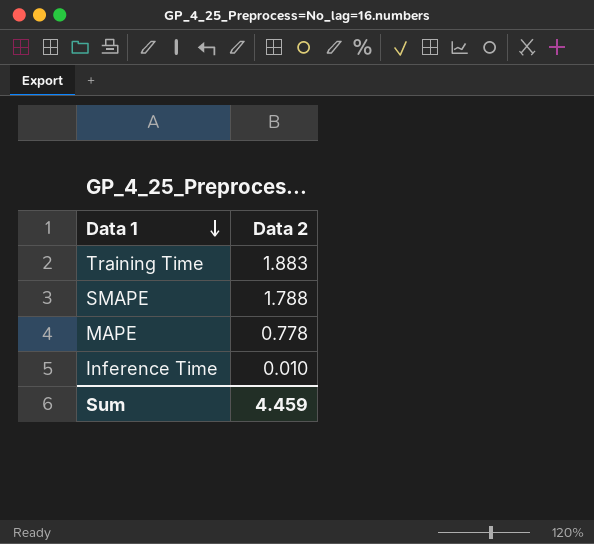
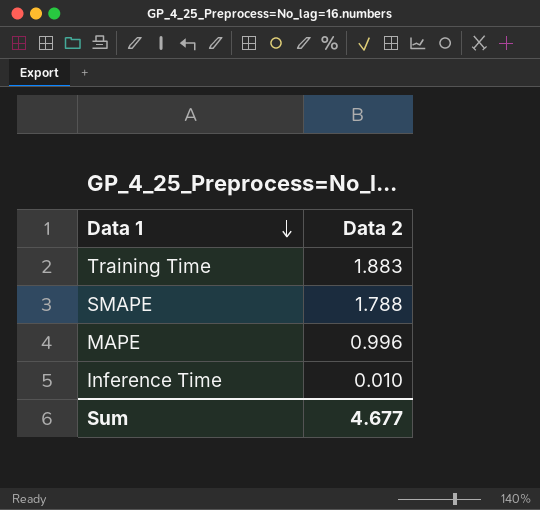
MAPE | Data 2: 0.778 -> 0.996
Sum | Data 2: 4.459 -> 4.677

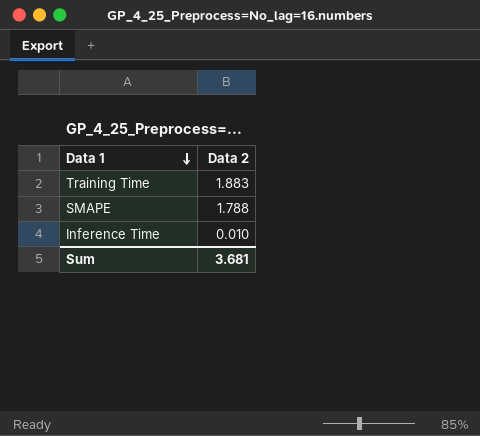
row MAPE: 0.996 -> none
Sum | Data 2: 4.677 -> 3.681

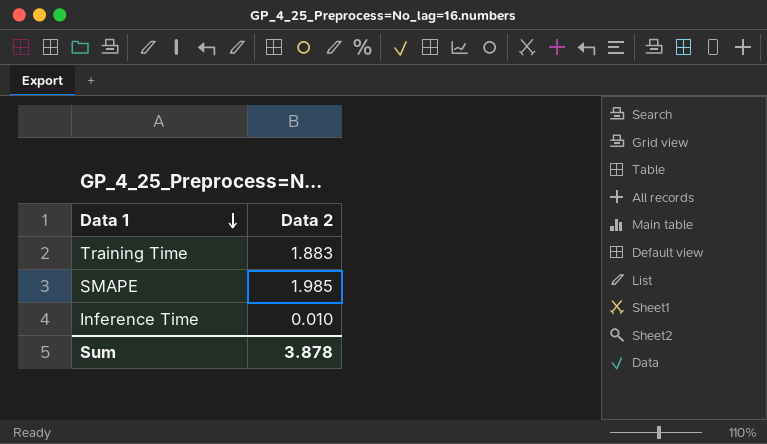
SMAPE | Data 2: 1.788 -> 1.985
Sum | Data 2: 3.681 -> 3.878

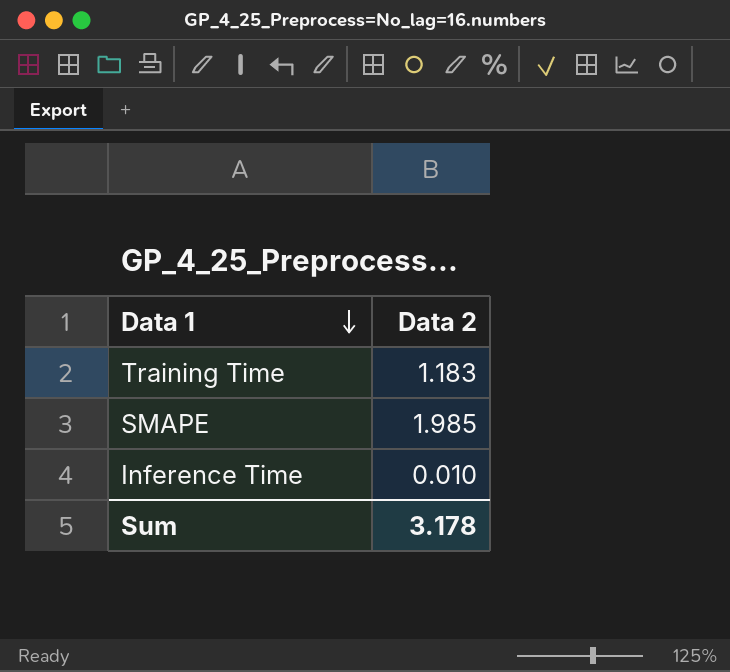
Training Time | Data 2: 1.883 -> 1.183
Sum | Data 2: 3.878 -> 3.178

